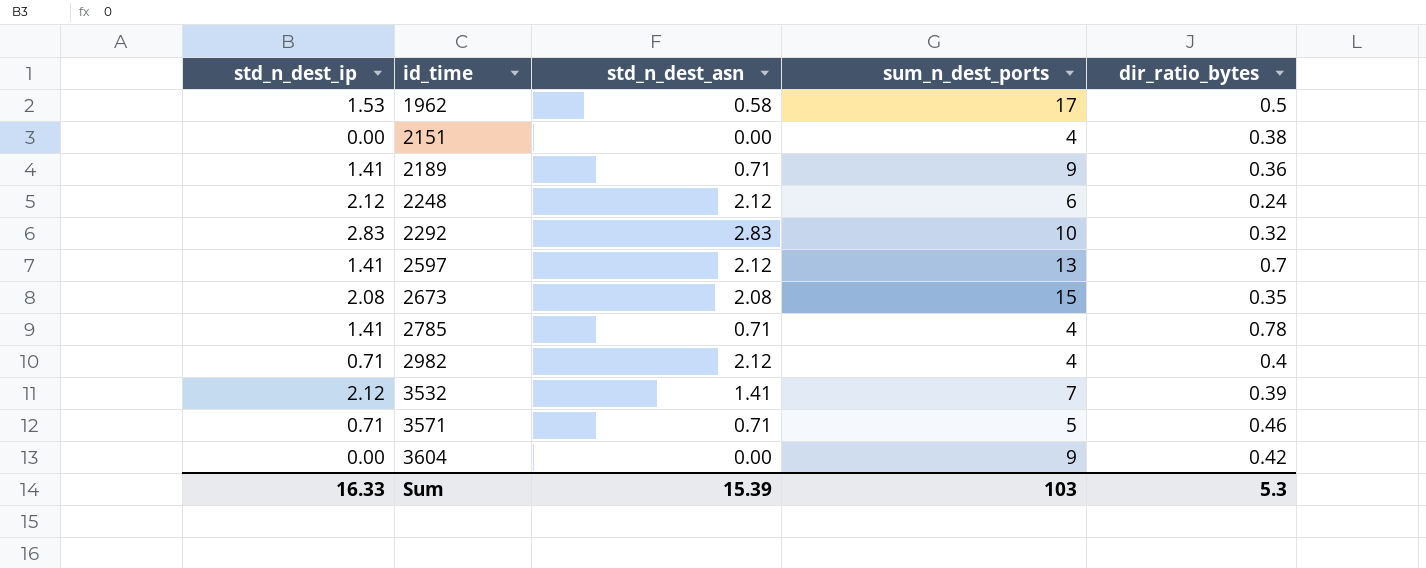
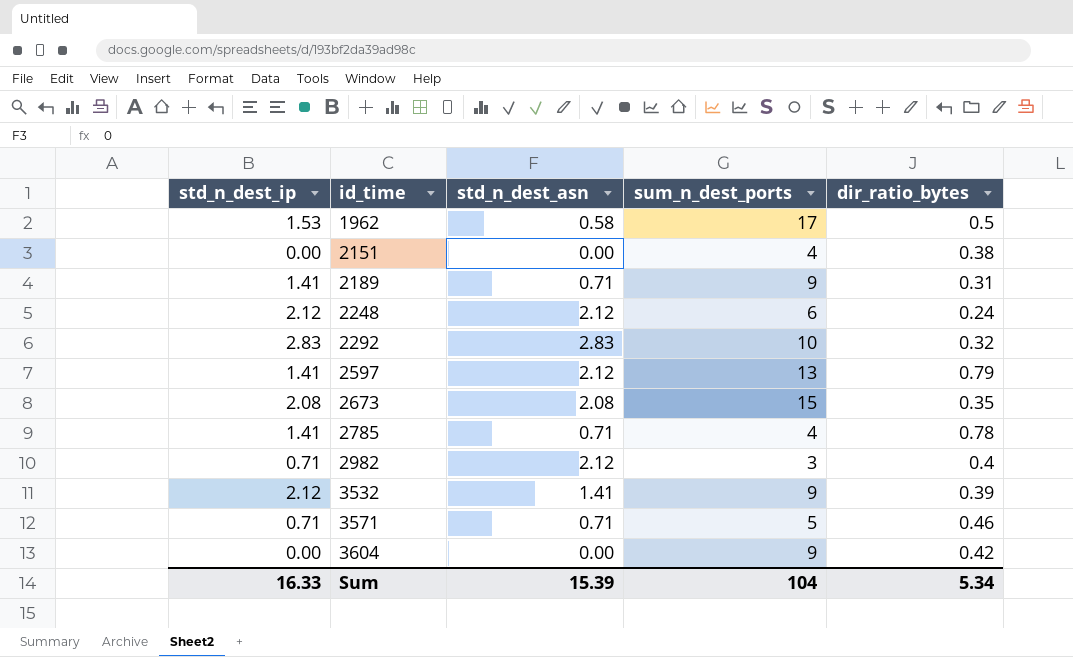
2189 | dir_ratio_bytes: 0.36 -> 0.31
2597 | dir_ratio_bytes: 0.7 -> 0.79
2982 | sum_n_dest_ports: 4 -> 3
3532 | sum_n_dest_ports: 7 -> 9
Sum | sum_n_dest_ports: 103 -> 104
Sum | dir_ratio_bytes: 5.3 -> 5.34

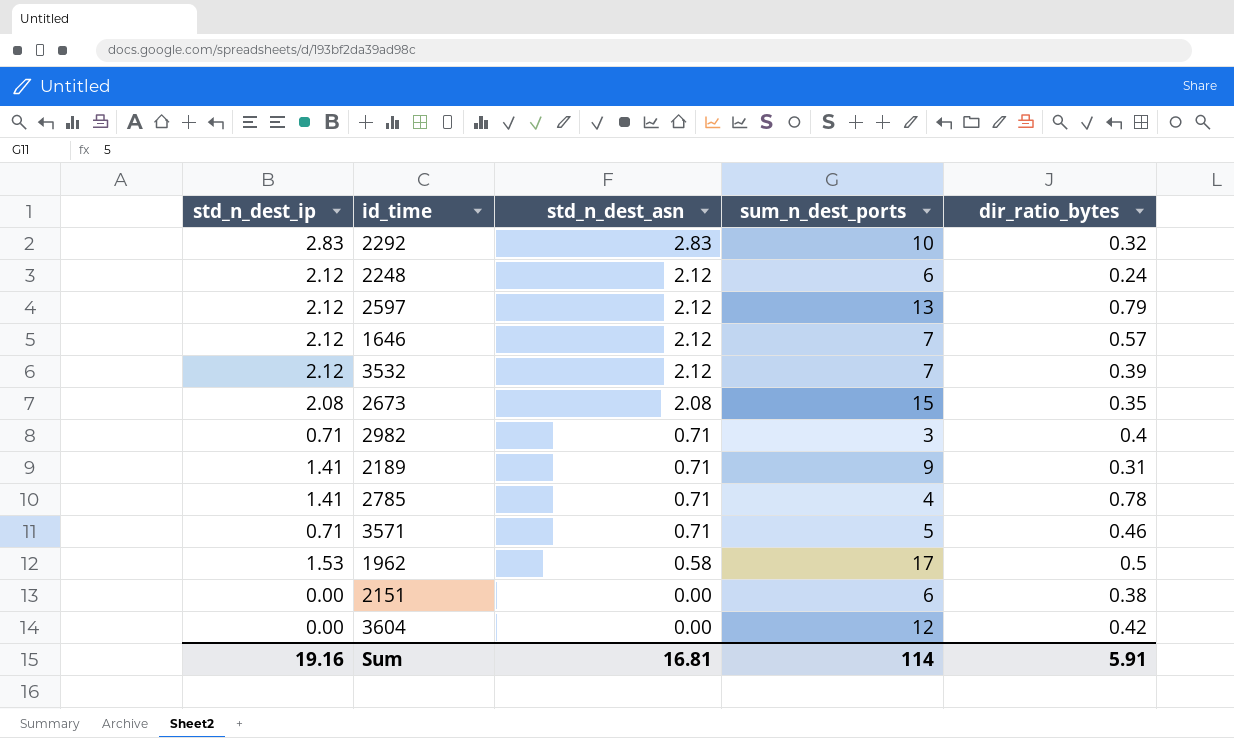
row order: id_time ascending -> std_n_dest_asn descending
2597 | std_n_dest_ip: 1.41 -> 2.12
row 1646: none -> 2.12 | 2.12 | 7 | 0.57
3532 | std_n_dest_asn: 1.41 -> 2.12
3532 | sum_n_dest_ports: 9 -> 7
2982 | std_n_dest_asn: 2.12 -> 0.71
2151 | sum_n_dest_ports: 4 -> 6
3604 | sum_n_dest_ports: 9 -> 12
Sum | std_n_dest_ip: 16.33 -> 19.16
Sum | std_n_dest_asn: 15.39 -> 16.81
Sum | sum_n_dest_ports: 104 -> 114
Sum | dir_ratio_bytes: 5.34 -> 5.91

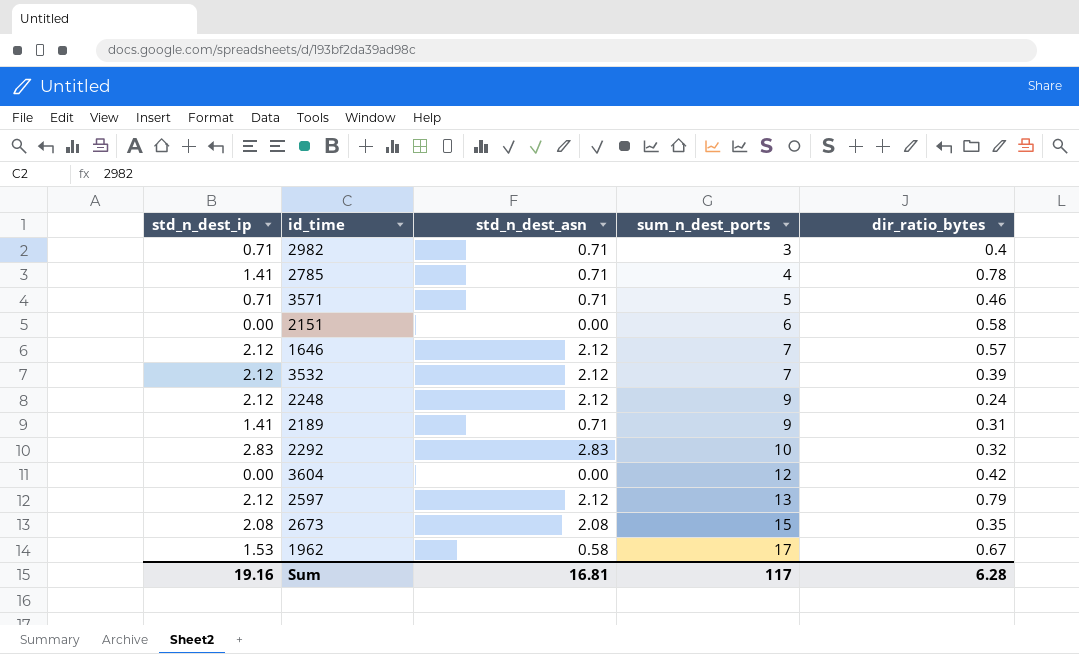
row order: std_n_dest_asn descending -> sum_n_dest_ports ascending
2151 | dir_ratio_bytes: 0.38 -> 0.58
2248 | sum_n_dest_ports: 6 -> 9
1962 | dir_ratio_bytes: 0.5 -> 0.67
Sum | sum_n_dest_ports: 114 -> 117
Sum | dir_ratio_bytes: 5.91 -> 6.28

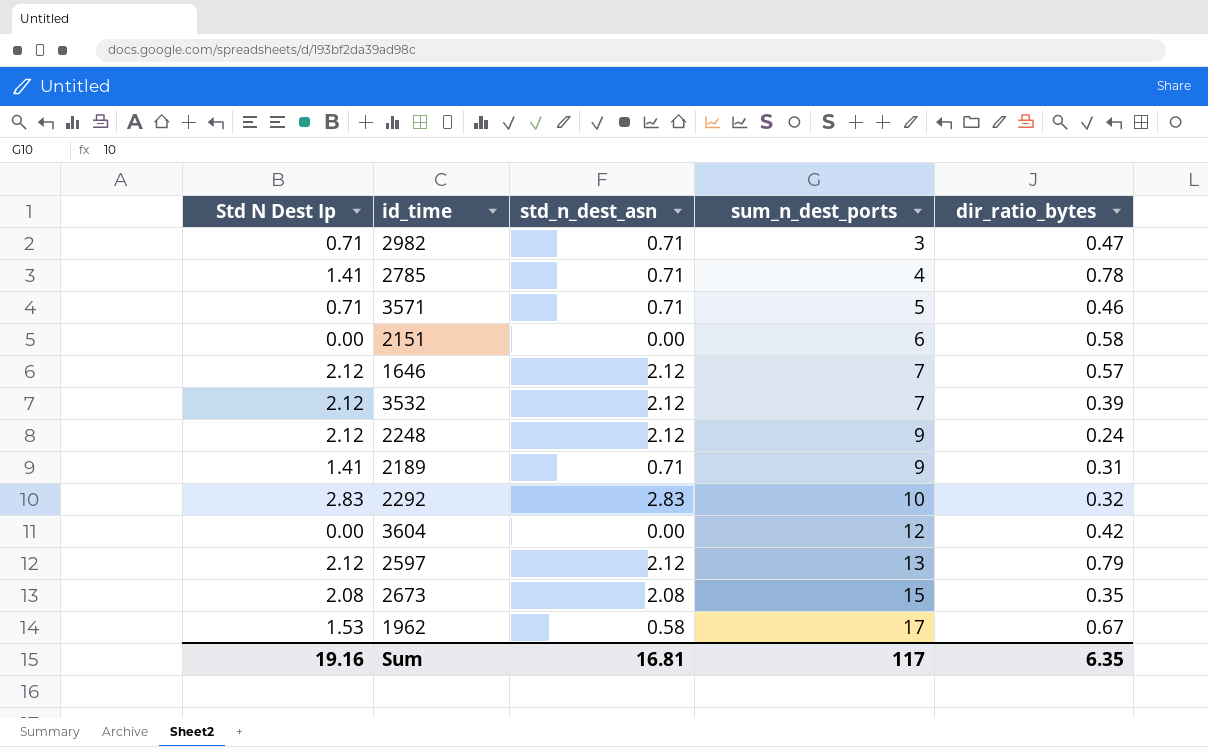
column name: std_n_dest_ip -> Std N Dest Ip
2982 | dir_ratio_bytes: 0.4 -> 0.47
Sum | dir_ratio_bytes: 6.28 -> 6.35

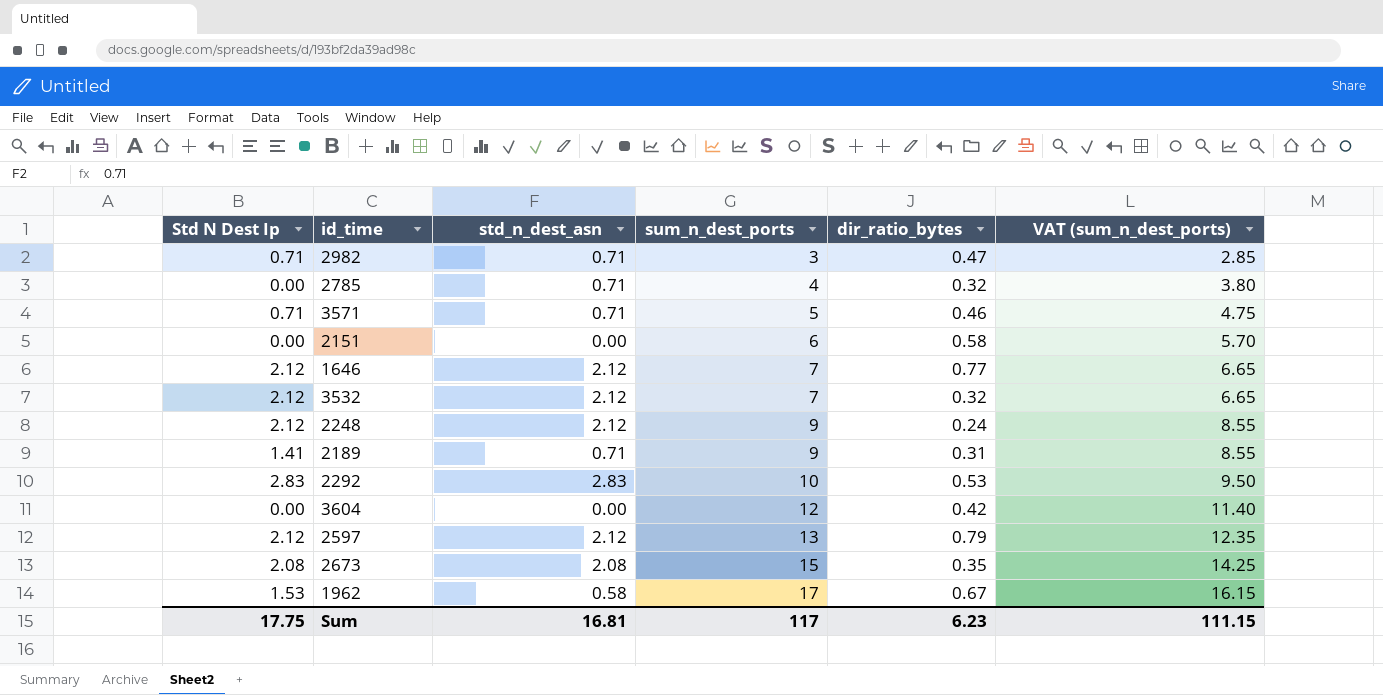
column VAT (sum_n_dest_ports) | formula: none -> [sum_n_dest_ports] * 0.95
2785 | Std N Dest Ip: 1.41 -> 0.00
2785 | dir_ratio_bytes: 0.78 -> 0.32
1646 | dir_ratio_bytes: 0.57 -> 0.77
3532 | dir_ratio_bytes: 0.39 -> 0.32
2292 | dir_ratio_bytes: 0.32 -> 0.53
Sum | Std N Dest Ip: 19.16 -> 17.75
Sum | dir_ratio_bytes: 6.35 -> 6.23

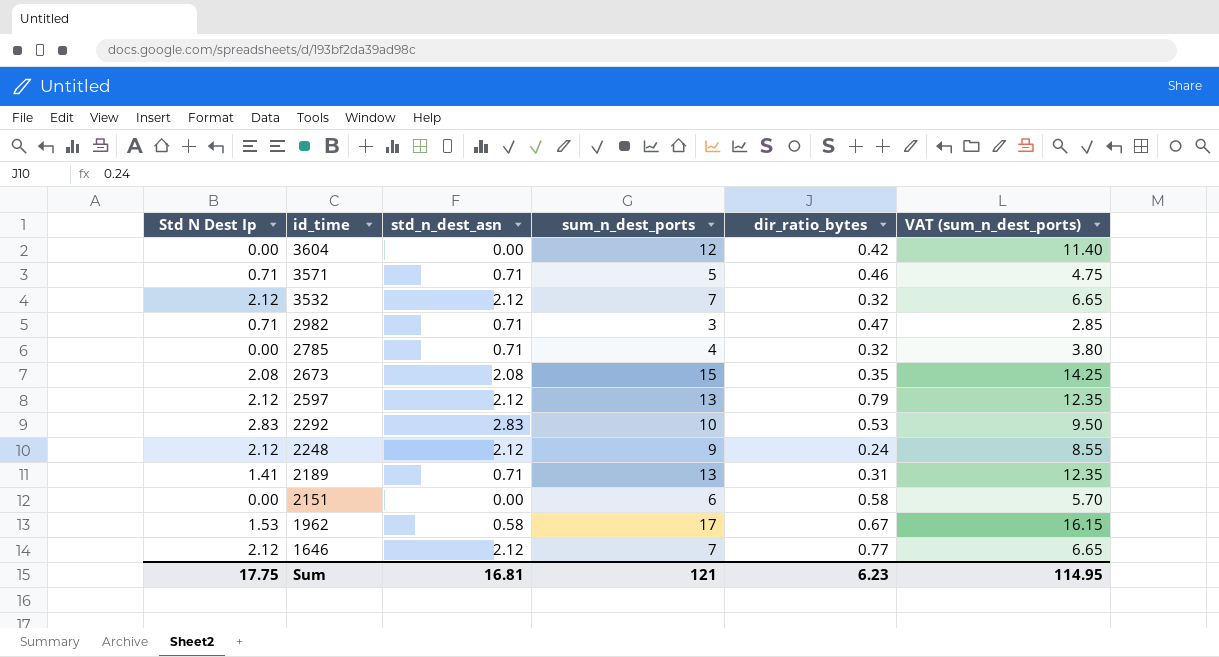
row order: sum_n_dest_ports ascending -> id_time descending
2189 | sum_n_dest_ports: 9 -> 13
2189 | VAT (sum_n_dest_ports): 8.55 -> 12.35
Sum | sum_n_dest_ports: 117 -> 121
Sum | VAT (sum_n_dest_ports): 111.15 -> 114.95

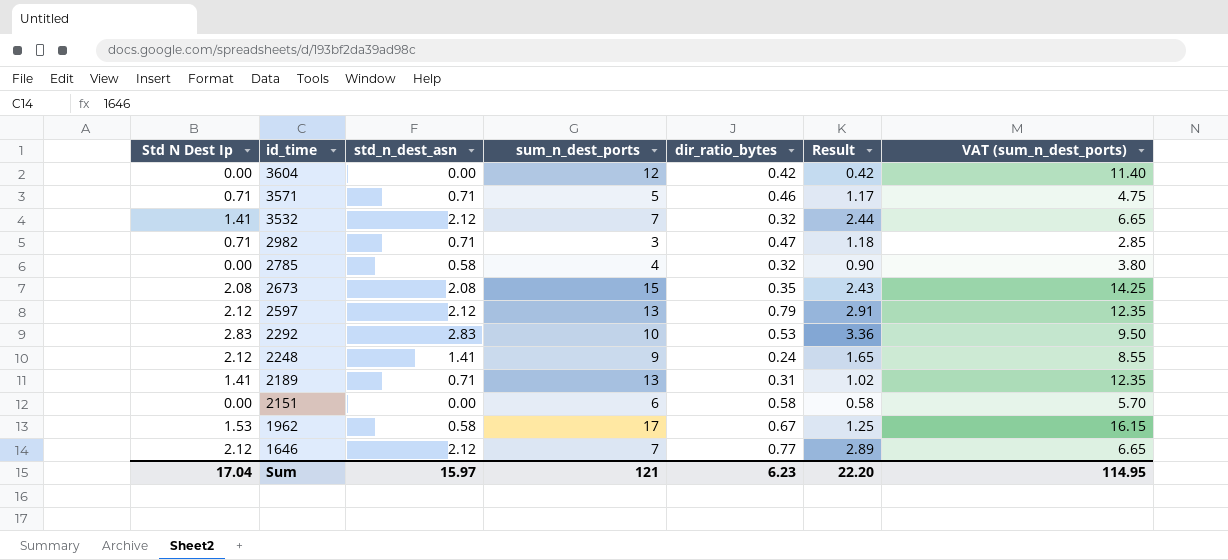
column Result | formula: none -> [std_n_dest_asn] + [dir_ratio_bytes]
3532 | Std N Dest Ip: 2.12 -> 1.41
2785 | std_n_dest_asn: 0.71 -> 0.58
2248 | std_n_dest_asn: 2.12 -> 1.41
Sum | Std N Dest Ip: 17.75 -> 17.04
Sum | std_n_dest_asn: 16.81 -> 15.97

